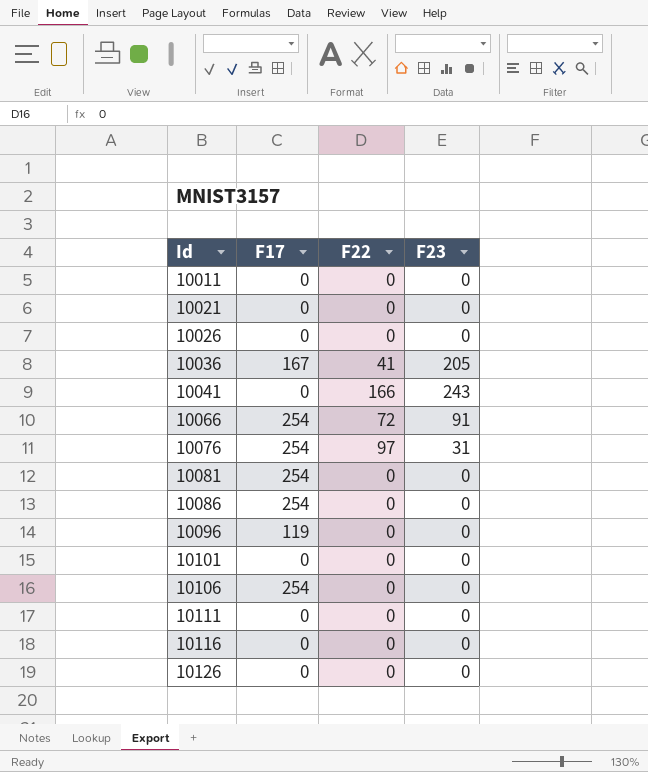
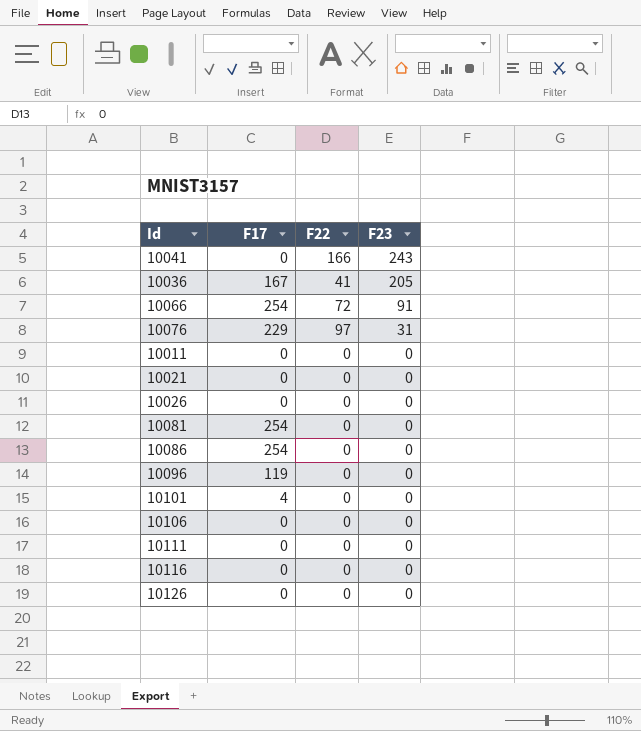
row order: Id ascending -> F23 descending
10076 | F17: 254 -> 229
10101 | F17: 0 -> 4
10106 | F17: 254 -> 0

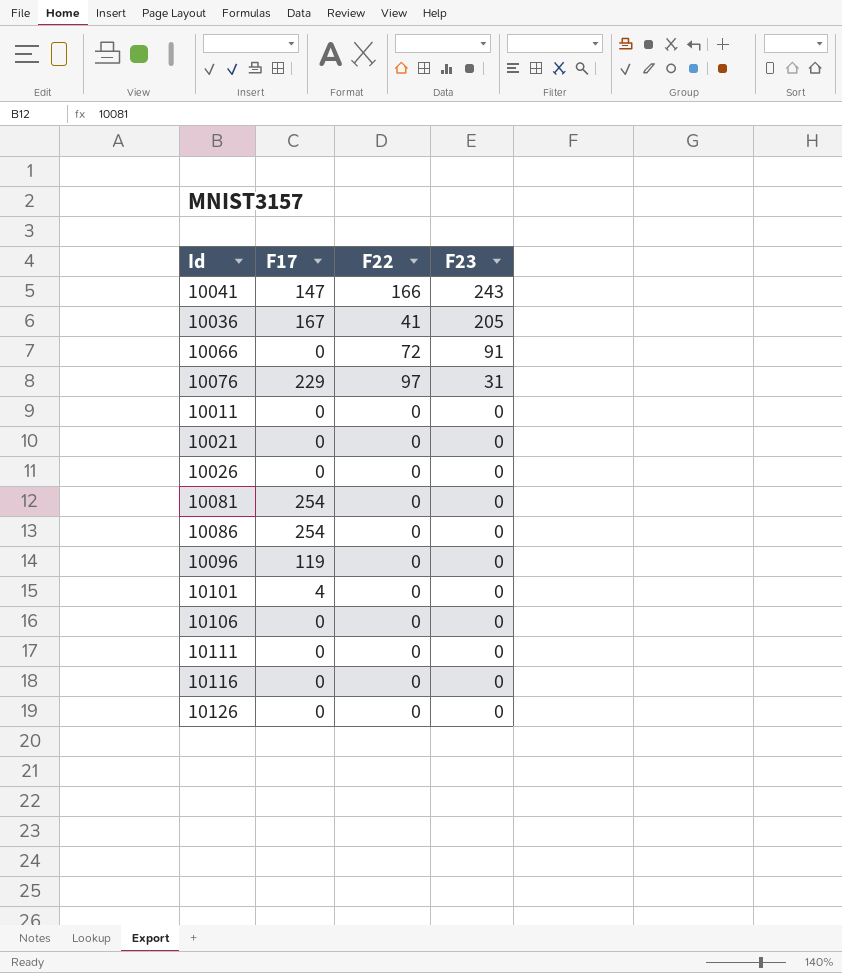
10041 | F17: 0 -> 147
10066 | F17: 254 -> 0

